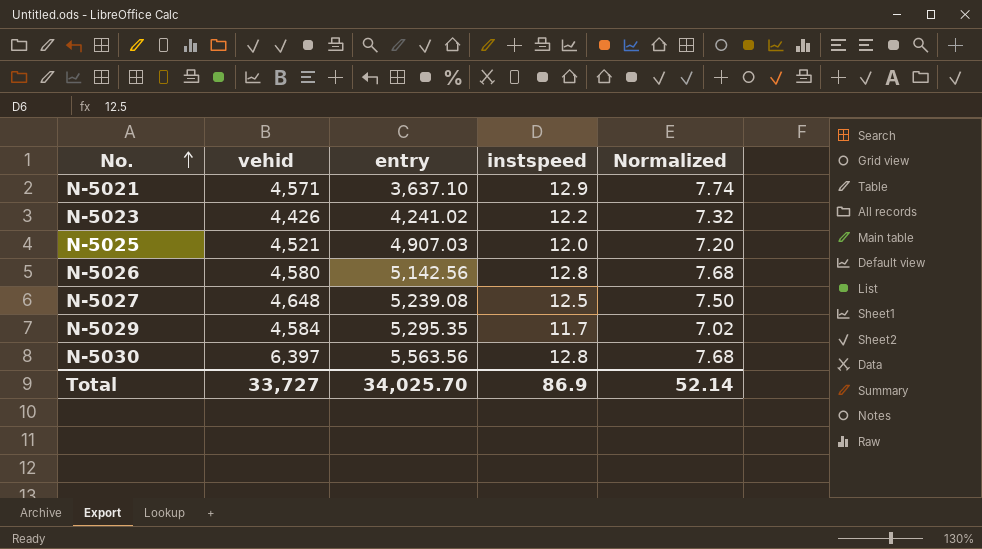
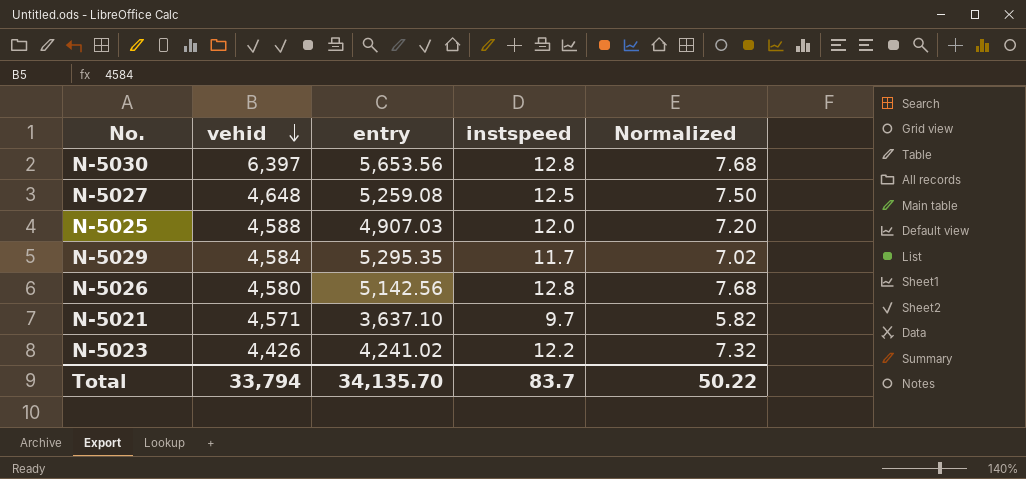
row order: No. ascending -> vehid descending
N-5030 | entry: 5,563.56 -> 5,653.56
N-5027 | entry: 5,239.08 -> 5,259.08
N-5025 | vehid: 4,521 -> 4,588
N-5021 | instspeed: 12.9 -> 9.7
N-5021 | Normalized: 7.74 -> 5.82
Total | vehid: 33,727 -> 33,794
Total | entry: 34,025.70 -> 34,135.70
Total | instspeed: 86.9 -> 83.7
Total | Normalized: 52.14 -> 50.22

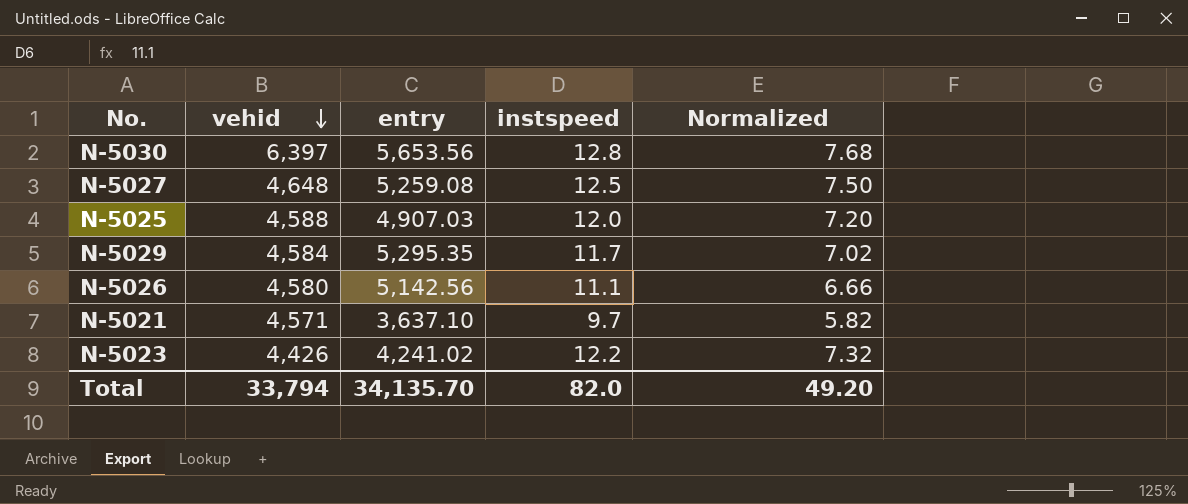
N-5026 | instspeed: 12.8 -> 11.1
N-5026 | Normalized: 7.68 -> 6.66
Total | instspeed: 83.7 -> 82.0
Total | Normalized: 50.22 -> 49.20

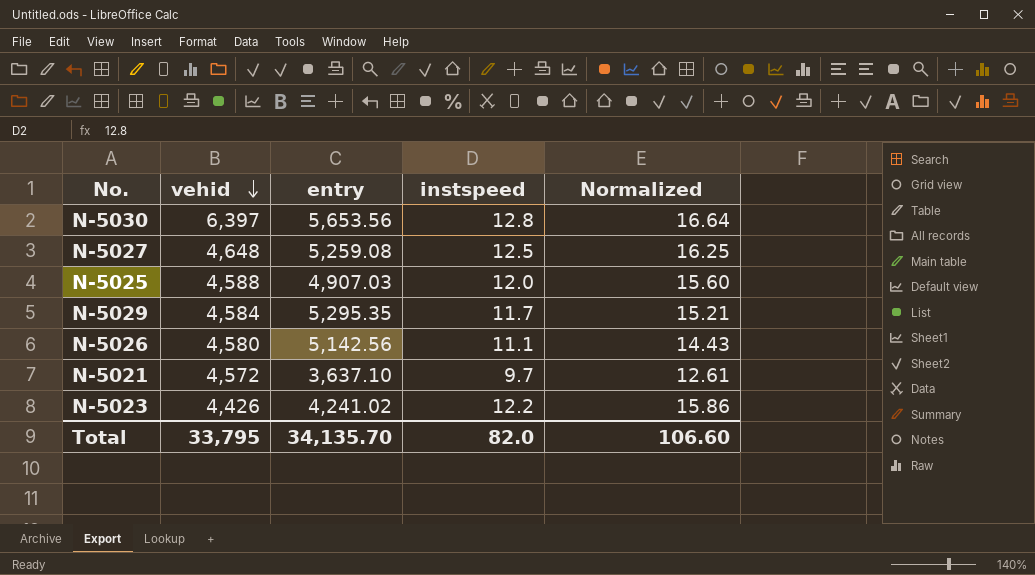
column Normalized | formula: [instspeed] * 0.6 -> [instspeed] * 1.3
N-5021 | vehid: 4,571 -> 4,572
Total | vehid: 33,794 -> 33,795
Total | Normalized: 49.20 -> 106.60

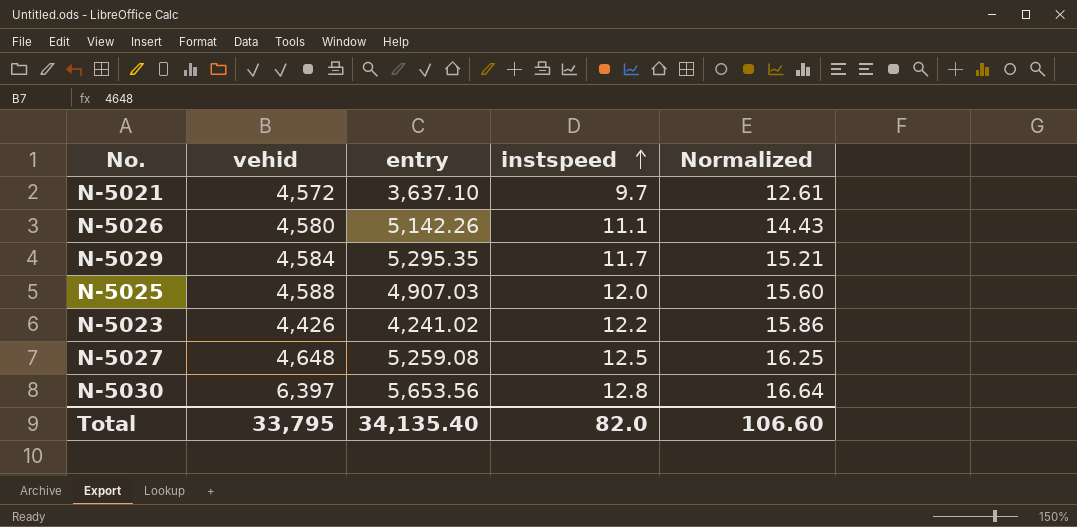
row order: vehid descending -> instspeed ascending
N-5026 | entry: 5,142.56 -> 5,142.26
Total | entry: 34,135.70 -> 34,135.40

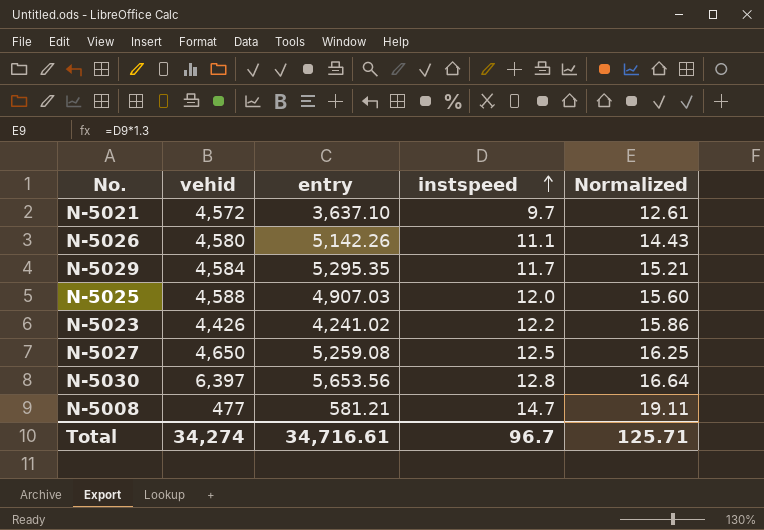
N-5027 | vehid: 4,648 -> 4,650
row N-5008: none -> 477 | 581.21 | 14.7 | 19.11
Total | vehid: 33,795 -> 34,274
Total | entry: 34,135.40 -> 34,716.61
Total | instspeed: 82.0 -> 96.7
Total | Normalized: 106.60 -> 125.71

